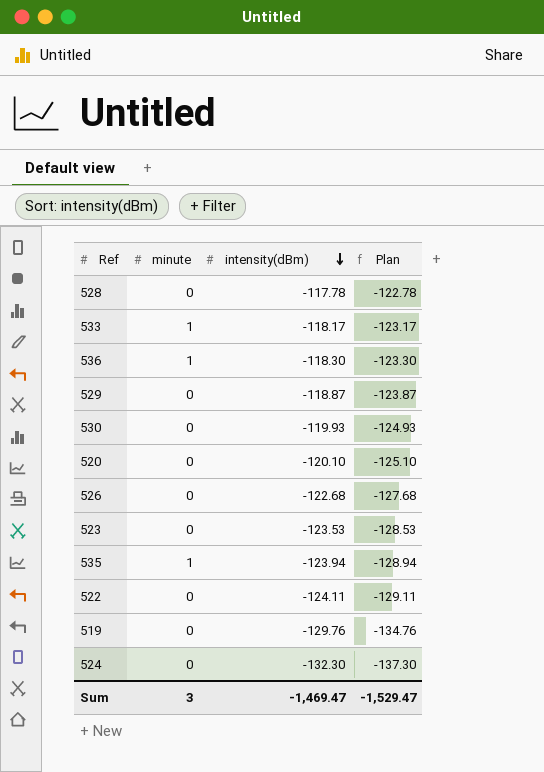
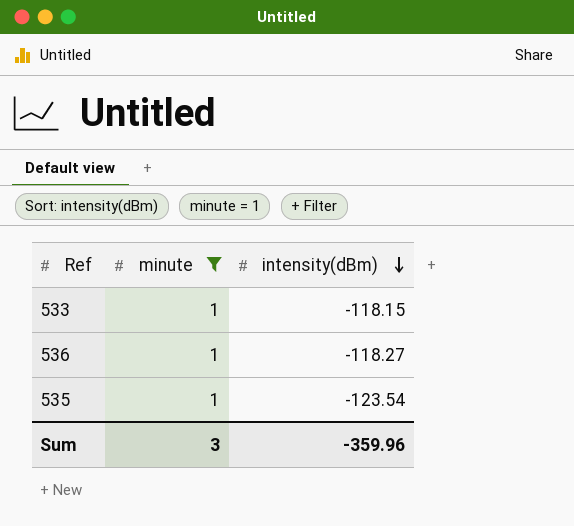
filter: none -> minute = 1
column Plan | formula: [intensity(dBm)] - 5 -> none
533 | intensity(dBm): -118.17 -> -118.15
536 | intensity(dBm): -118.30 -> -118.27
535 | intensity(dBm): -123.94 -> -123.54
Sum | intensity(dBm): -1,469.47 -> -359.96

